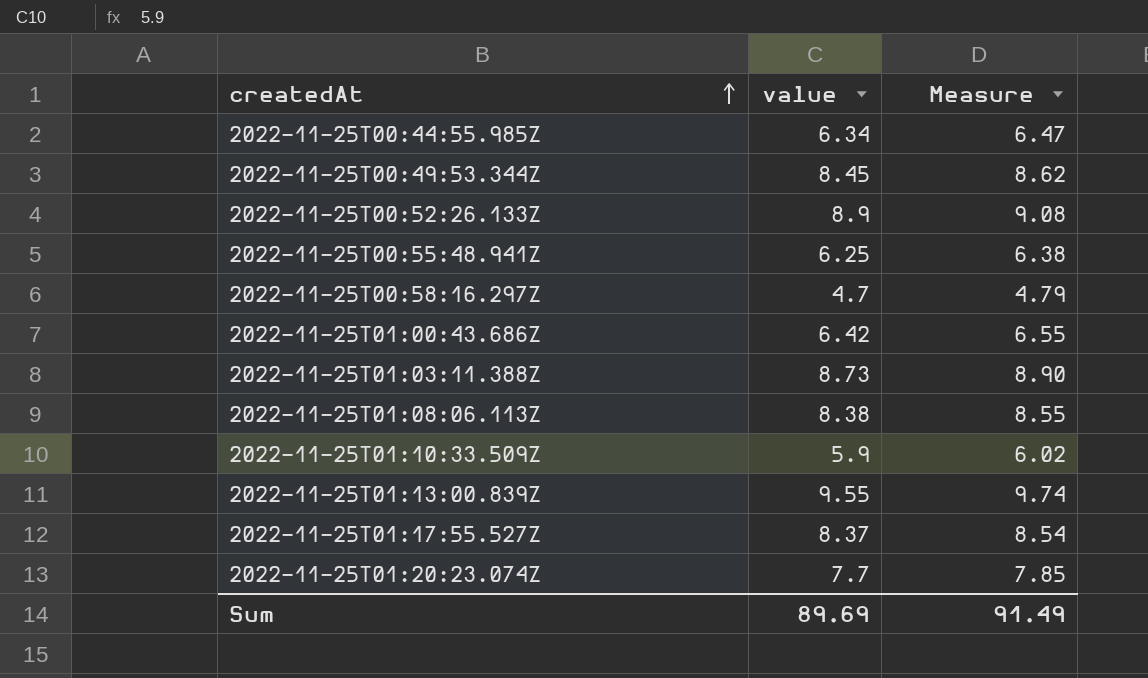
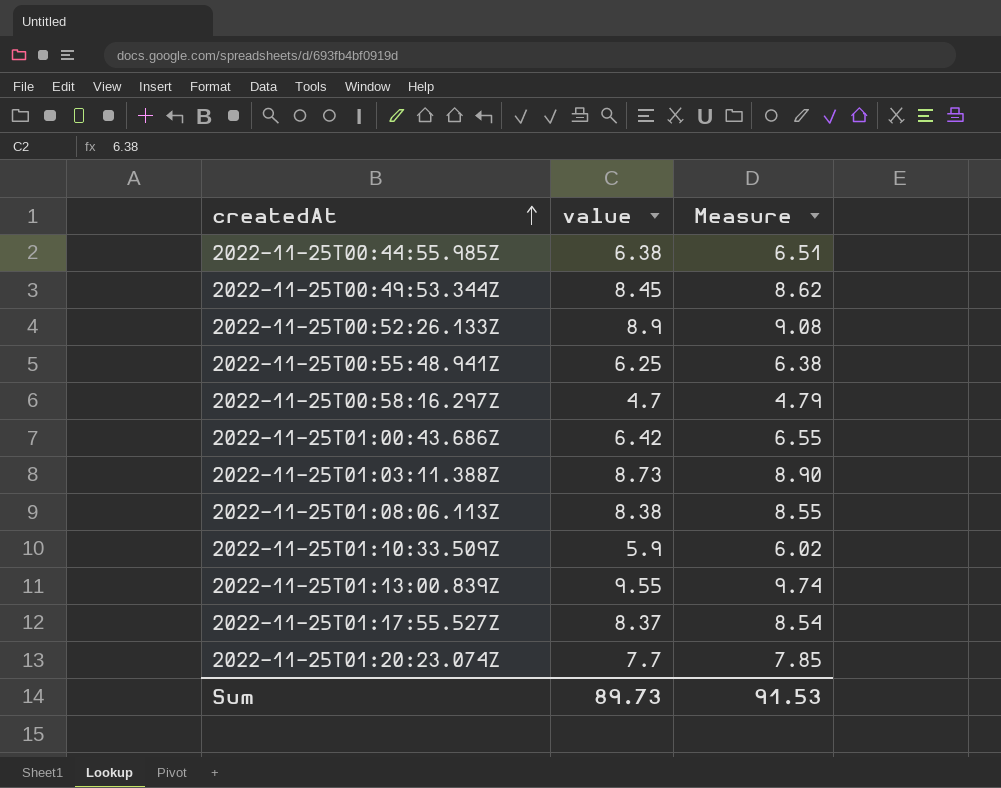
2022-11-25T00:44:55.985Z | value: 6.34 -> 6.38
2022-11-25T00:44:55.985Z | Measure: 6.47 -> 6.51
Sum | value: 89.69 -> 89.73
Sum | Measure: 91.49 -> 91.53

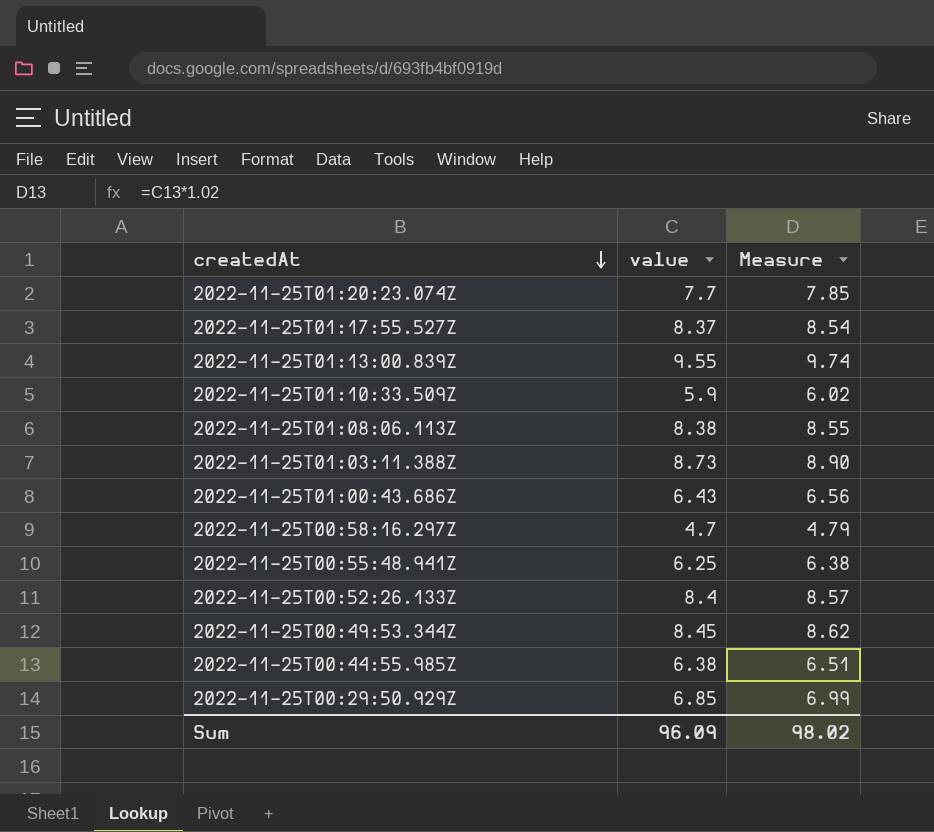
row order: createdAt ascending -> createdAt descending
2022-11-25T01:00:43.686Z | value: 6.42 -> 6.43
2022-11-25T01:00:43.686Z | Measure: 6.55 -> 6.56
2022-11-25T00:52:26.133Z | value: 8.9 -> 8.4
2022-11-25T00:52:26.133Z | Measure: 9.08 -> 8.57
row 2022-11-25T00:29:50.929Z: none -> 6.85 | 6.99
Sum | value: 89.73 -> 96.09
Sum | Measure: 91.53 -> 98.02

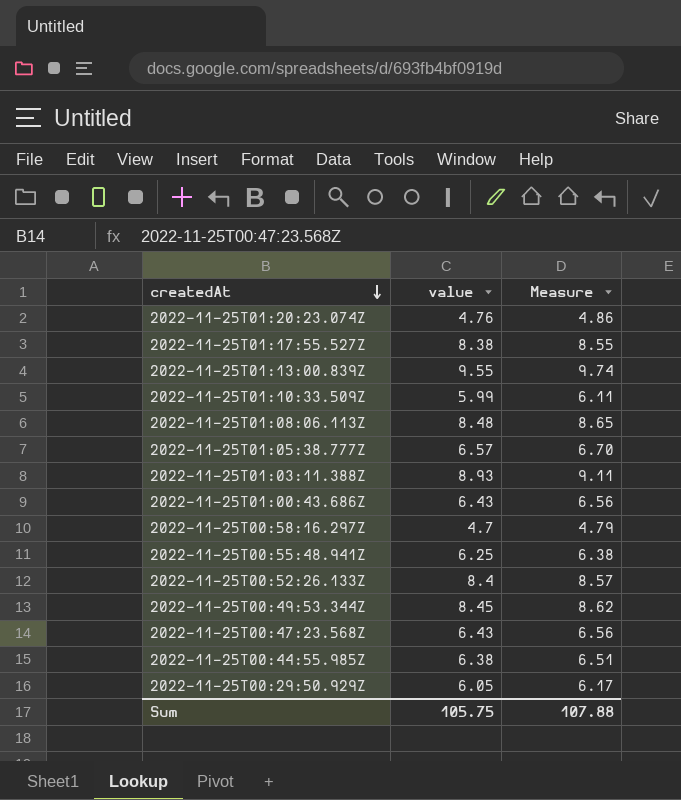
2022-11-25T01:20:23.074Z | value: 7.7 -> 4.76
2022-11-25T01:20:23.074Z | Measure: 7.85 -> 4.86
2022-11-25T01:17:55.527Z | value: 8.37 -> 8.38
2022-11-25T01:17:55.527Z | Measure: 8.54 -> 8.55
2022-11-25T01:10:33.509Z | value: 5.9 -> 5.99
2022-11-25T01:10:33.509Z | Measure: 6.02 -> 6.11
2022-11-25T01:08:06.113Z | value: 8.38 -> 8.48
2022-11-25T01:08:06.113Z | Measure: 8.55 -> 8.65
row 2022-11-25T01:05:38.777Z: none -> 6.57 | 6.70
2022-11-25T01:03:11.388Z | value: 8.73 -> 8.93
2022-11-25T01:03:11.388Z | Measure: 8.90 -> 9.11
row 2022-11-25T00:47:23.568Z: none -> 6.43 | 6.56
2022-11-25T00:29:50.929Z | value: 6.85 -> 6.05
2022-11-25T00:29:50.929Z | Measure: 6.99 -> 6.17
Sum | value: 96.09 -> 105.75
Sum | Measure: 98.02 -> 107.88

